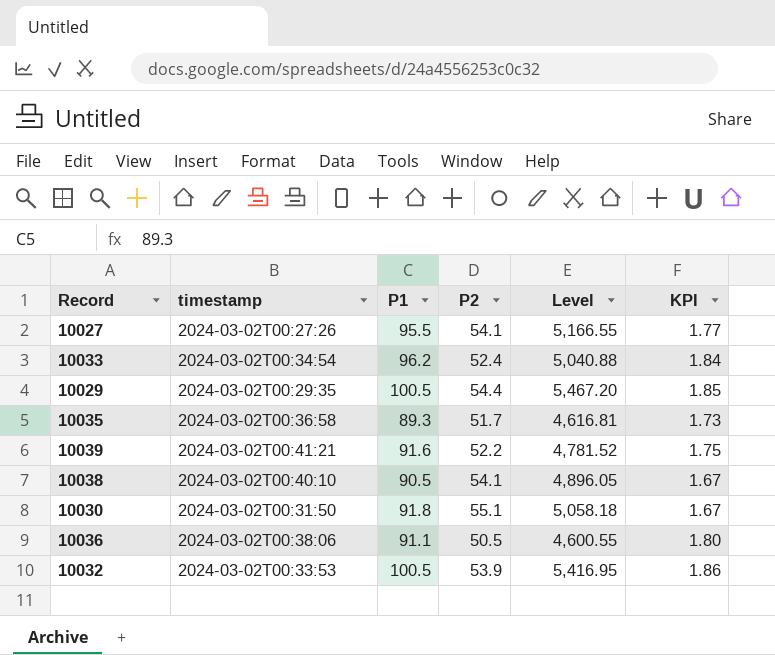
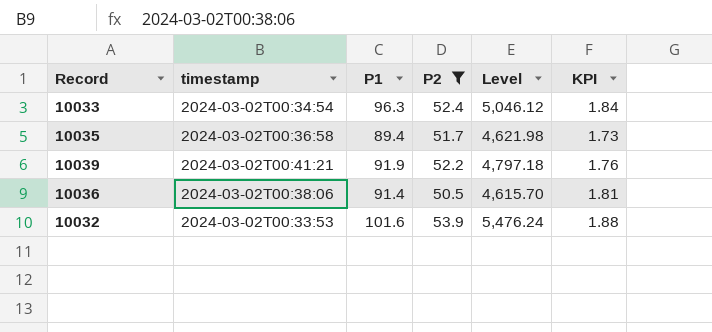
filter: none -> P2 <= 53.9
10033 | P1: 96.2 -> 96.3
10033 | Level: 5,040.88 -> 5,046.12
10035 | P1: 89.3 -> 89.4
10035 | Level: 4,616.81 -> 4,621.98
10039 | P1: 91.6 -> 91.9
10039 | Level: 4,781.52 -> 4,797.18
10039 | KPI: 1.75 -> 1.76
10036 | P1: 91.1 -> 91.4
10036 | Level: 4,600.55 -> 4,615.70
10036 | KPI: 1.80 -> 1.81
10032 | P1: 100.5 -> 101.6
10032 | Level: 5,416.95 -> 5,476.24
10032 | KPI: 1.86 -> 1.88

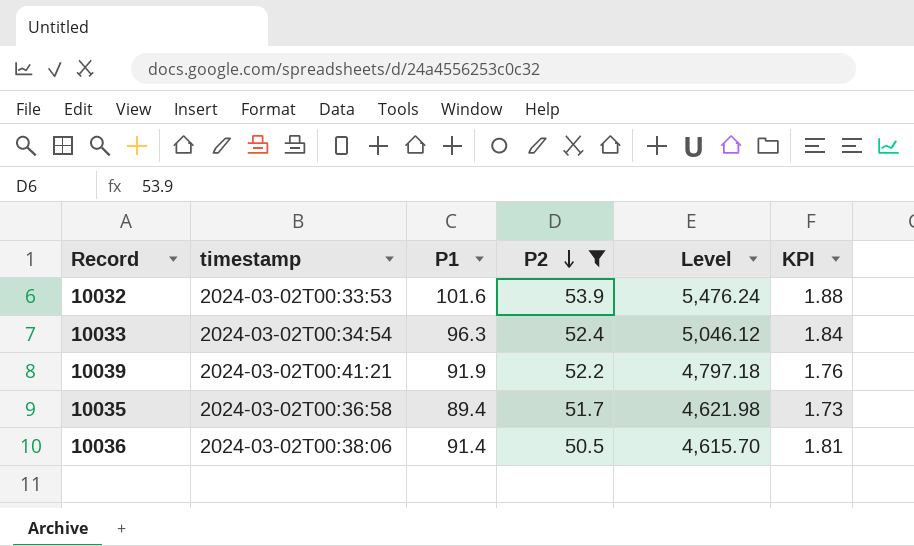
row order: none -> P2 descending

